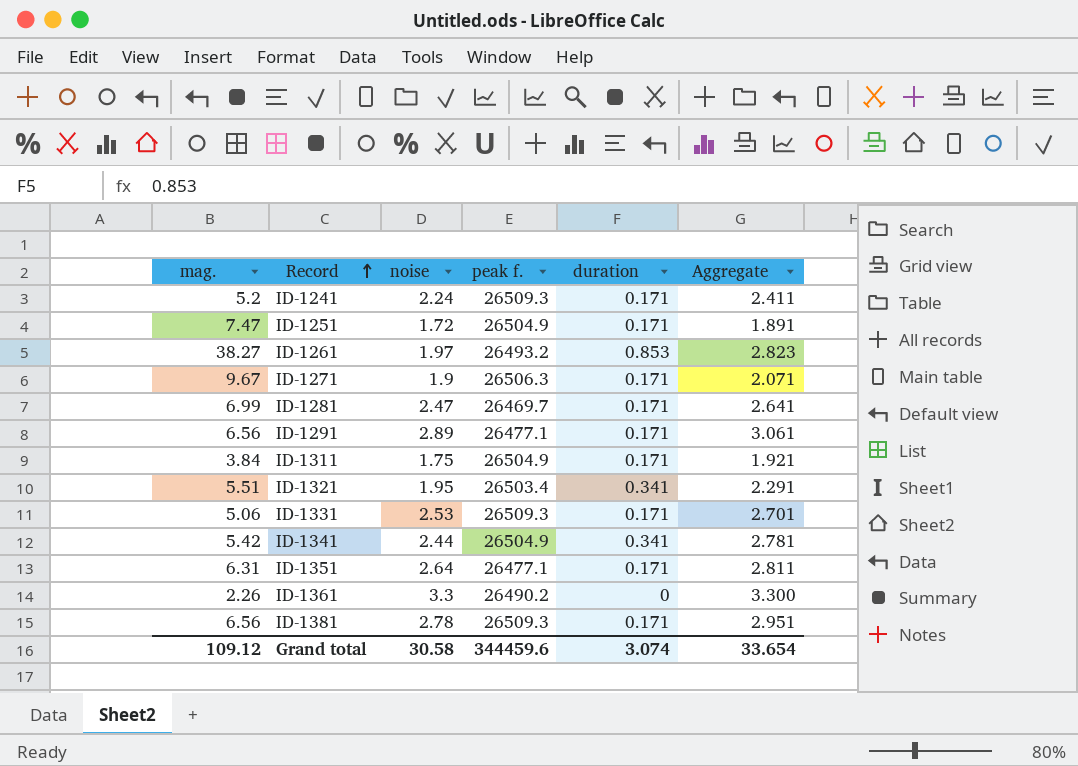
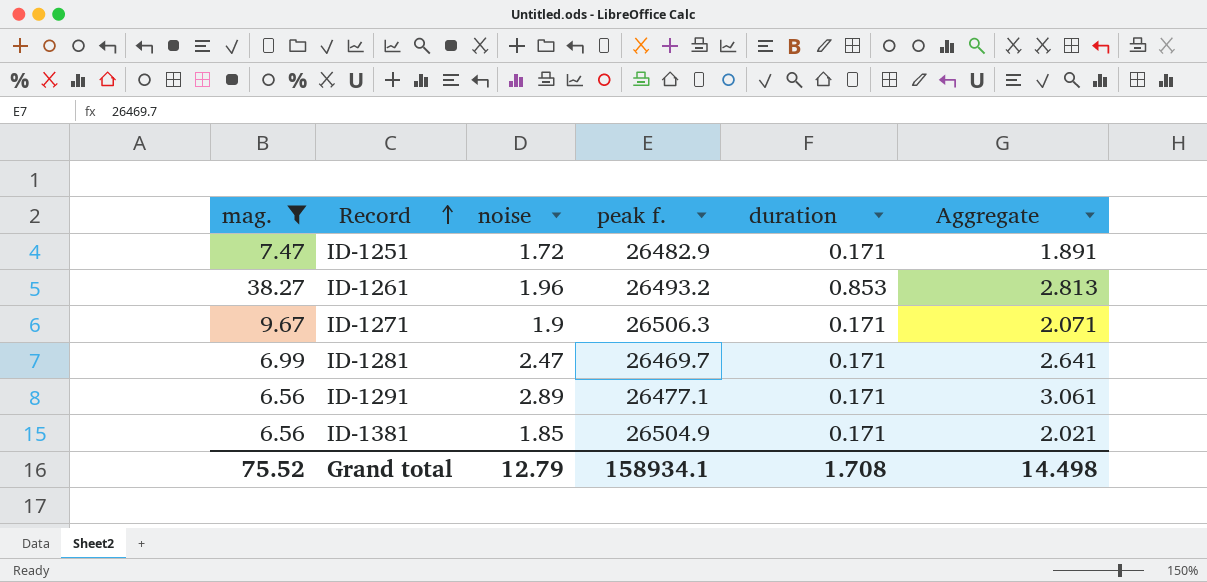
filter: none -> mag. >= 6.56
ID-1251 | peak f.: 26504.9 -> 26482.9
ID-1261 | noise: 1.97 -> 1.96
ID-1261 | Aggregate: 2.823 -> 2.813
ID-1381 | noise: 2.78 -> 1.85
ID-1381 | peak f.: 26509.3 -> 26504.9
ID-1381 | Aggregate: 2.951 -> 2.021
Grand total | mag.: 109.12 -> 75.52
Grand total | noise: 30.58 -> 12.79
Grand total | peak f.: 344459.6 -> 158934.1
Grand total | duration: 3.074 -> 1.708
Grand total | Aggregate: 33.654 -> 14.498

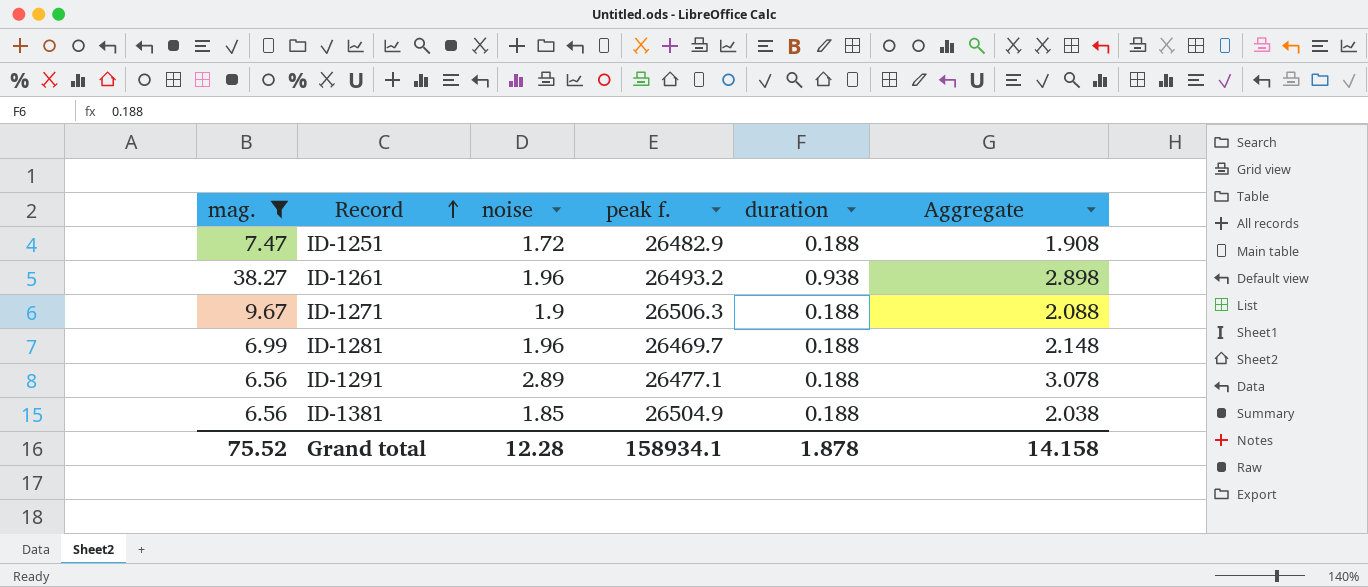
ID-1251 | duration: 0.171 -> 0.188
ID-1251 | Aggregate: 1.891 -> 1.908
ID-1261 | duration: 0.853 -> 0.938
ID-1261 | Aggregate: 2.813 -> 2.898
ID-1271 | duration: 0.171 -> 0.188
ID-1271 | Aggregate: 2.071 -> 2.088
ID-1281 | noise: 2.47 -> 1.96
ID-1281 | duration: 0.171 -> 0.188
ID-1281 | Aggregate: 2.641 -> 2.148
ID-1291 | duration: 0.171 -> 0.188
ID-1291 | Aggregate: 3.061 -> 3.078
ID-1381 | duration: 0.171 -> 0.188
ID-1381 | Aggregate: 2.021 -> 2.038
Grand total | noise: 12.79 -> 12.28
Grand total | duration: 1.708 -> 1.878
Grand total | Aggregate: 14.498 -> 14.158

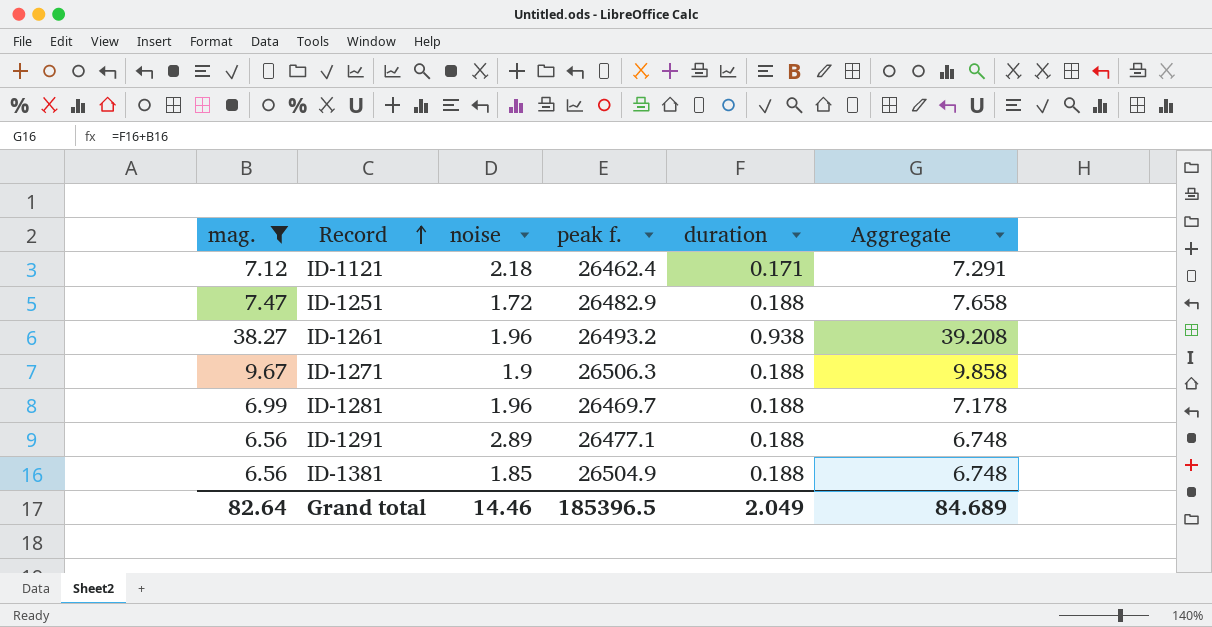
column Aggregate | formula: [noise] + [duration] -> [mag.] + [duration]
row ID-1121: none -> 7.12 | 2.18 | 26462.4 | 0.171 | 7.291
Grand total | mag.: 75.52 -> 82.64
Grand total | noise: 12.28 -> 14.46
Grand total | peak f.: 158934.1 -> 185396.5
Grand total | duration: 1.878 -> 2.049
Grand total | Aggregate: 14.158 -> 84.689

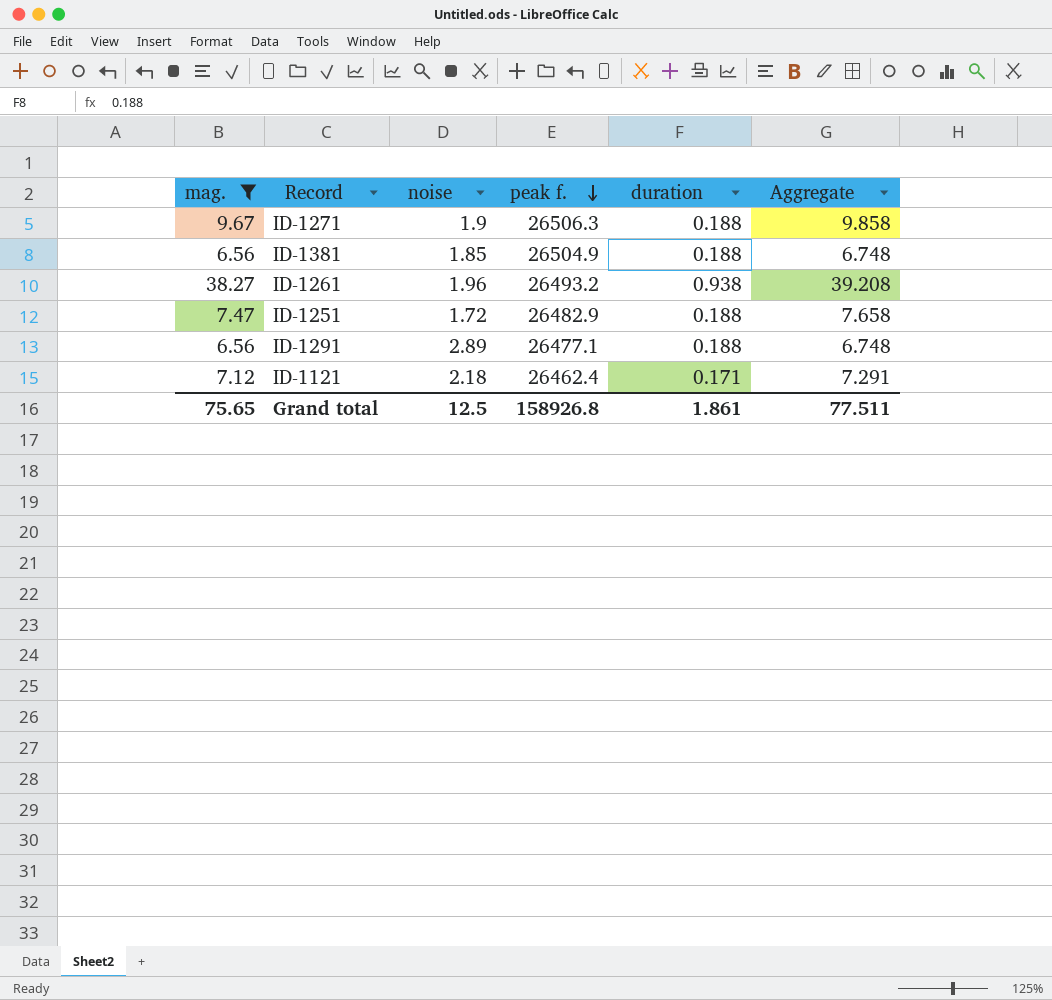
row order: Record ascending -> peak f. descending
row ID-1281: 6.99 | 1.96 | 26469.7 | 0.188 | 7.178 -> none
Grand total | mag.: 82.64 -> 75.65
Grand total | noise: 14.46 -> 12.5
Grand total | peak f.: 185396.5 -> 158926.8
Grand total | duration: 2.049 -> 1.861
Grand total | Aggregate: 84.689 -> 77.511

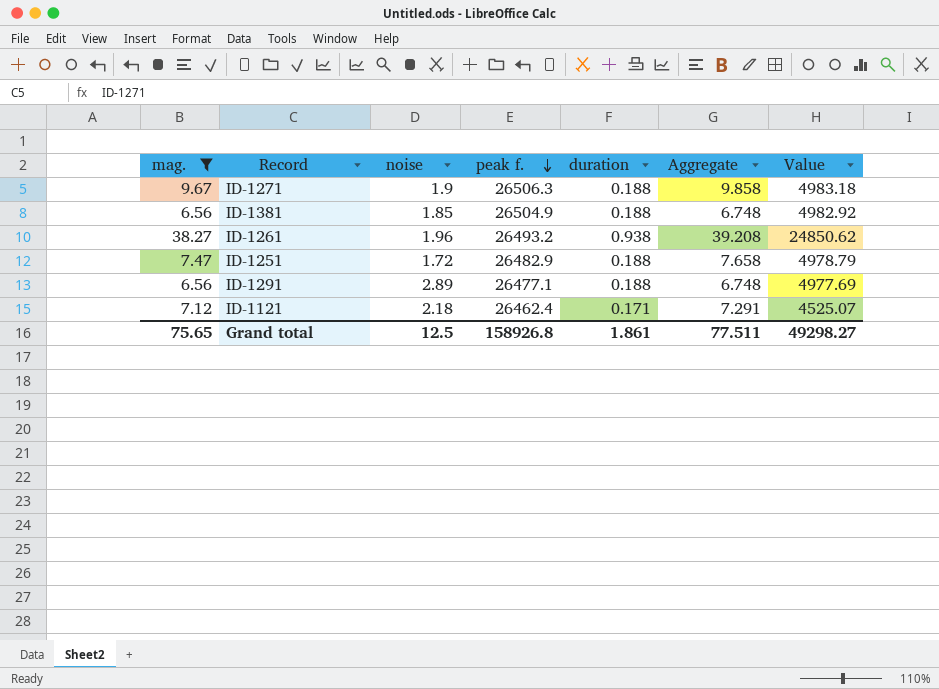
column Value | formula: none -> [peak f.] * [duration]

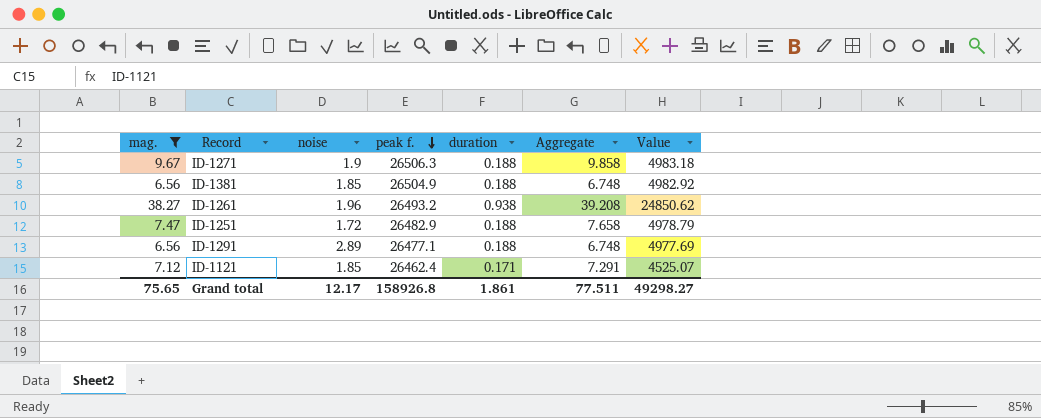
ID-1121 | noise: 2.18 -> 1.85
Grand total | noise: 12.5 -> 12.17

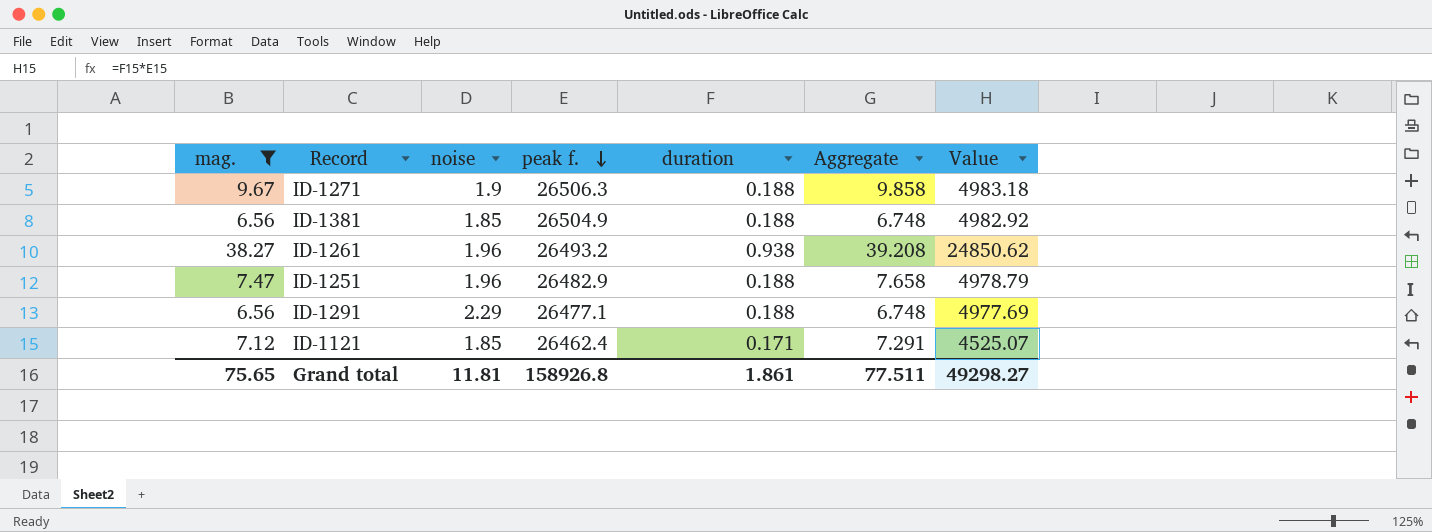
ID-1251 | noise: 1.72 -> 1.96
ID-1291 | noise: 2.89 -> 2.29
Grand total | noise: 12.17 -> 11.81

